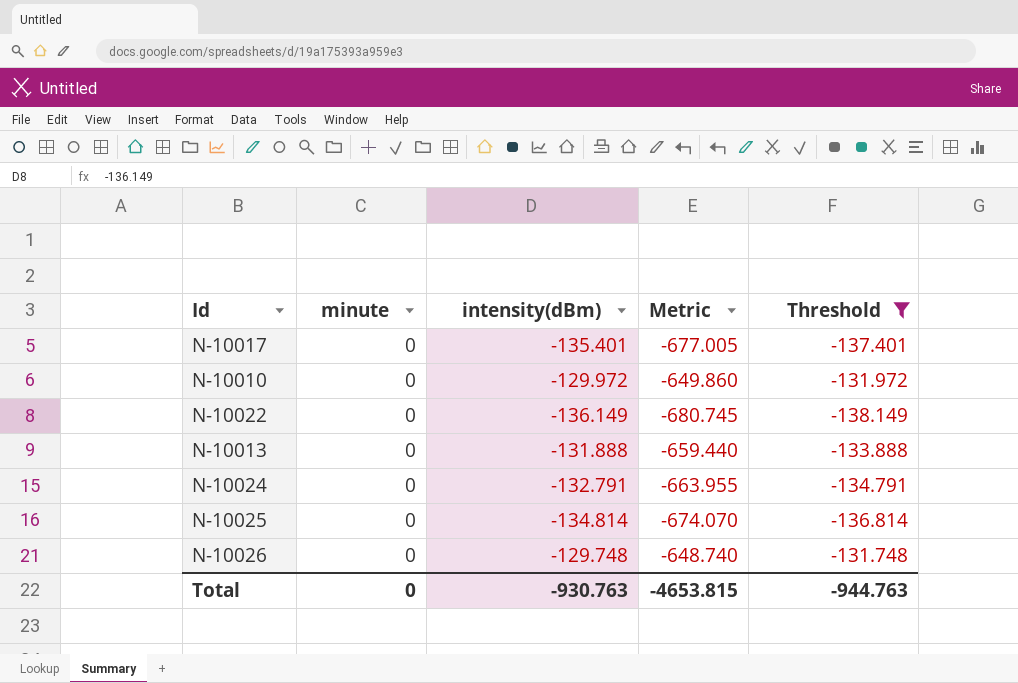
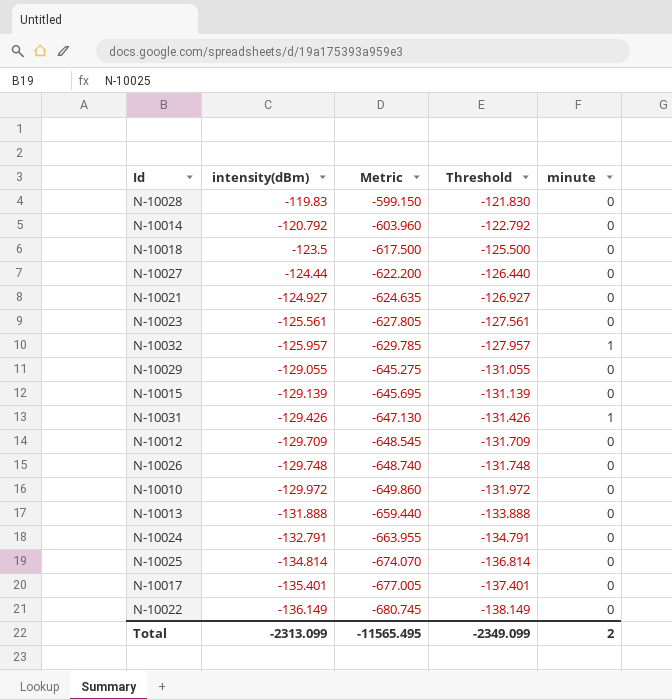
filter: Threshold <= -131.748 -> none
row order: none -> intensity(dBm) descending
column minute | position: 2 -> 5
Total | intensity(dBm): -930.763 -> -2313.099
Total | Metric: -4653.815 -> -11565.495
Total | Threshold: -944.763 -> -2349.099
Total | minute: 0 -> 2

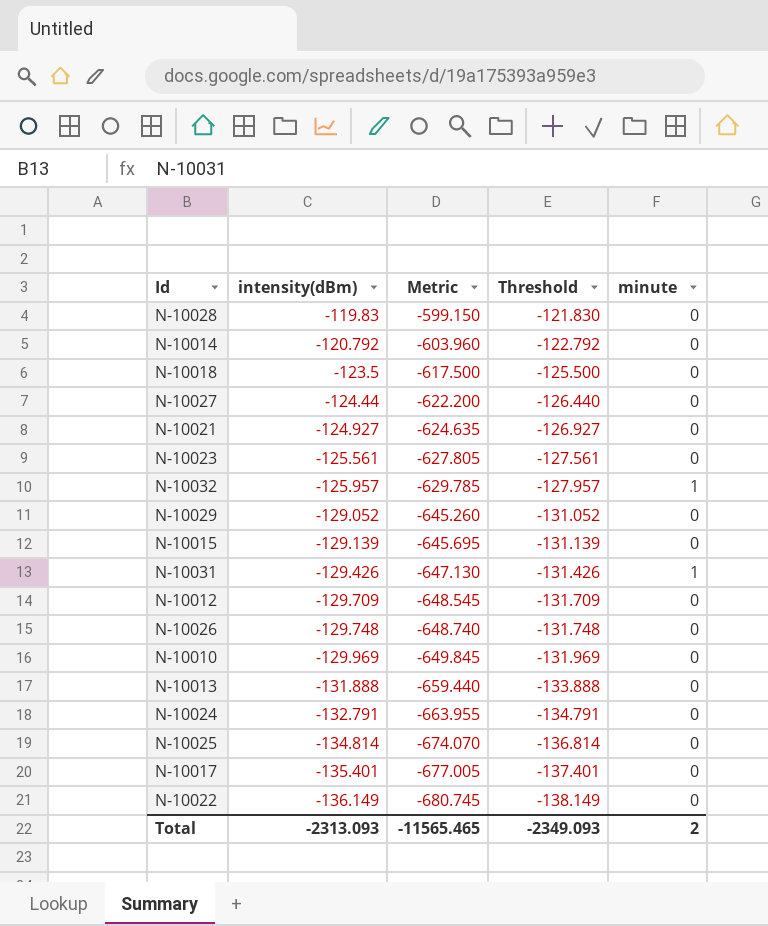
N-10029 | intensity(dBm): -129.055 -> -129.052
N-10029 | Metric: -645.275 -> -645.260
N-10029 | Threshold: -131.055 -> -131.052
N-10010 | intensity(dBm): -129.972 -> -129.969
N-10010 | Metric: -649.860 -> -649.845
N-10010 | Threshold: -131.972 -> -131.969
Total | intensity(dBm): -2313.099 -> -2313.093
Total | Metric: -11565.495 -> -11565.465
Total | Threshold: -2349.099 -> -2349.093

